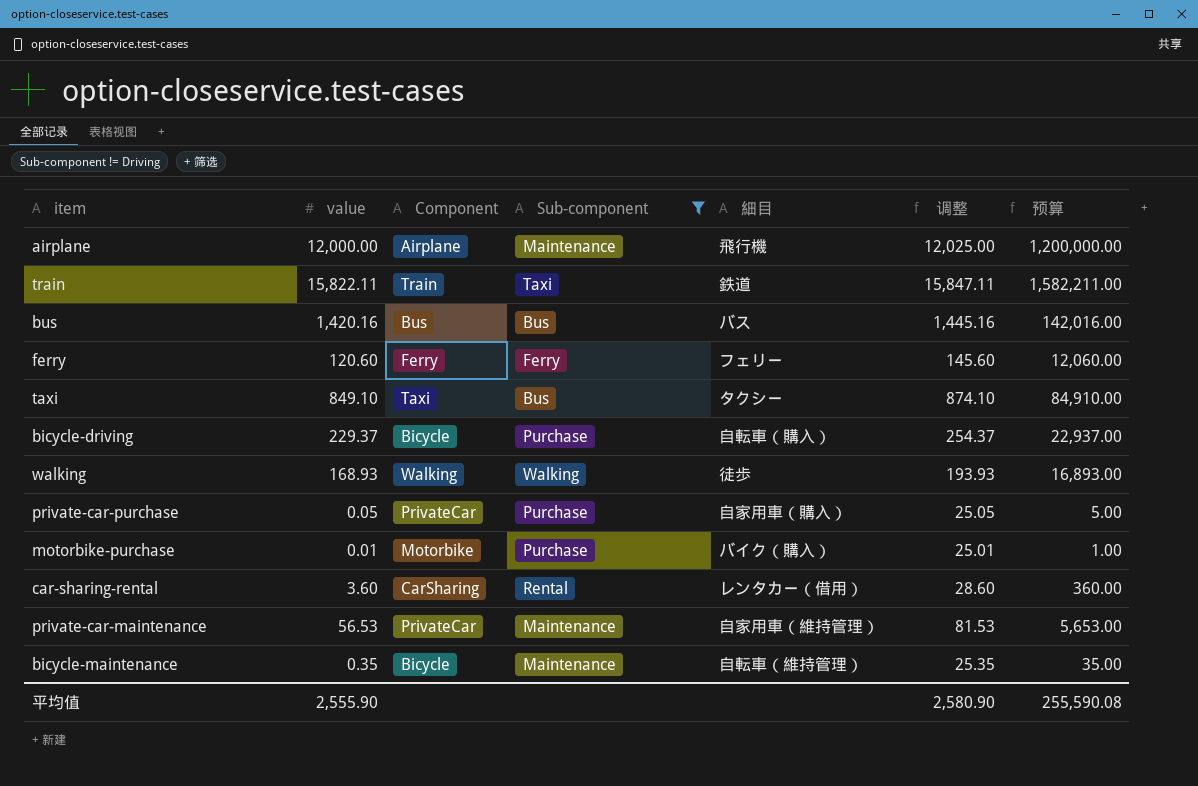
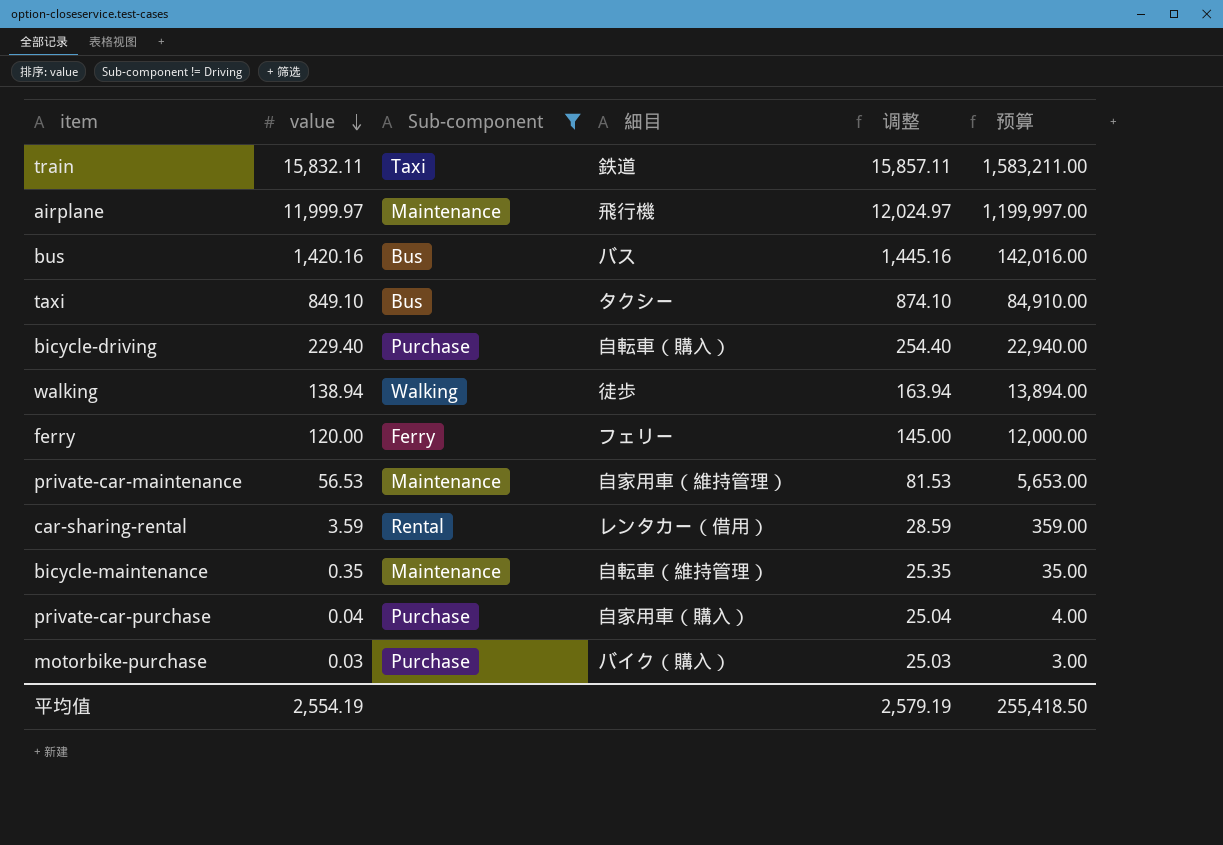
row order: none -> value descending
column Component | position: 3 -> none
train | value: 15,822.11 -> 15,832.11
train | 调整: 15,847.11 -> 15,857.11
train | 预算: 1,582,211.00 -> 1,583,211.00
airplane | value: 12,000.00 -> 11,999.97
airplane | 调整: 12,025.00 -> 12,024.97
airplane | 预算: 1,200,000.00 -> 1,199,997.00
bicycle-driving | value: 229.37 -> 229.40
bicycle-driving | 调整: 254.37 -> 254.40
bicycle-driving | 预算: 22,937.00 -> 22,940.00
walking | value: 168.93 -> 138.94
walking | 调整: 193.93 -> 163.94
walking | 预算: 16,893.00 -> 13,894.00
ferry | value: 120.60 -> 120.00
ferry | 调整: 145.60 -> 145.00
ferry | 预算: 12,060.00 -> 12,000.00
car-sharing-rental | value: 3.60 -> 3.59
car-sharing-rental | 调整: 28.60 -> 28.59
car-sharing-rental | 预算: 360.00 -> 359.00
private-car-purchase | value: 0.05 -> 0.04
private-car-purchase | 调整: 25.05 -> 25.04
private-car-purchase | 预算: 5.00 -> 4.00
motorbike-purchase | value: 0.01 -> 0.03
motorbike-purchase | 调整: 25.01 -> 25.03
motorbike-purchase | 预算: 1.00 -> 3.00
平均值 | value: 2,555.90 -> 2,554.19
平均值 | 调整: 2,580.90 -> 2,579.19
平均值 | 预算: 255,590.08 -> 255,418.50

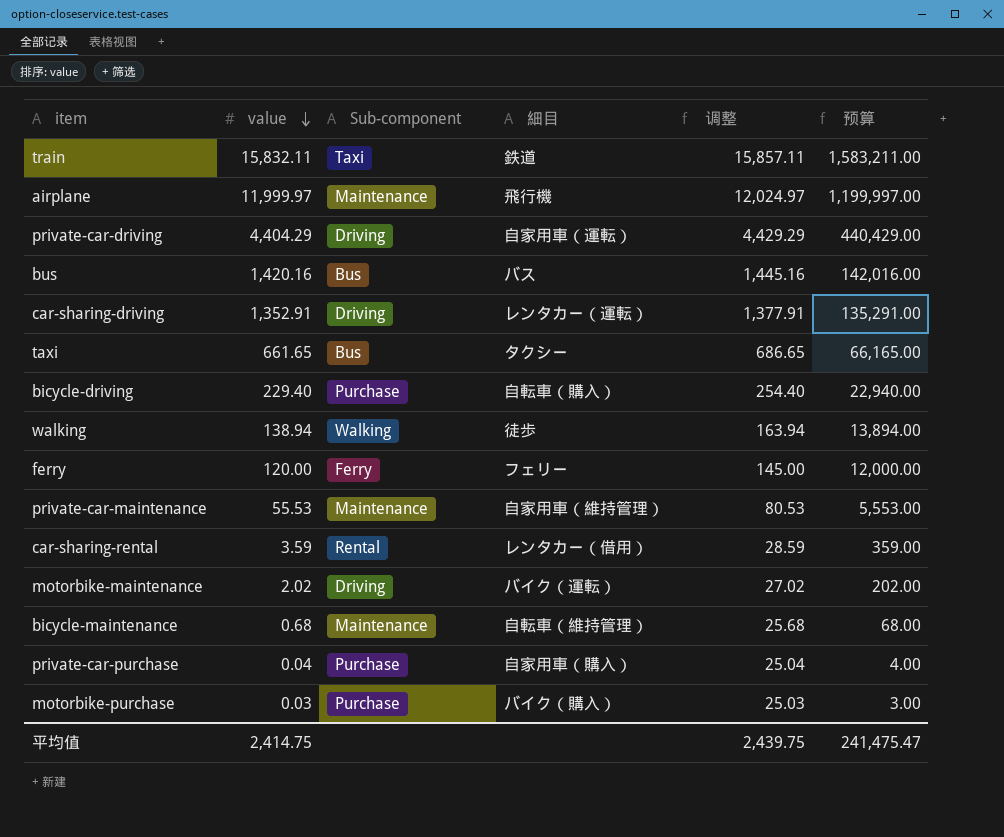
filter: Sub-component != Driving -> none
taxi | value: 849.10 -> 661.65
taxi | 调整: 874.10 -> 686.65
taxi | 预算: 84,910.00 -> 66,165.00
private-car-maintenance | value: 56.53 -> 55.53
private-car-maintenance | 调整: 81.53 -> 80.53
private-car-maintenance | 预算: 5,653.00 -> 5,553.00
bicycle-maintenance | value: 0.35 -> 0.68
bicycle-maintenance | 调整: 25.35 -> 25.68
bicycle-maintenance | 预算: 35.00 -> 68.00
平均值 | value: 2,554.19 -> 2,414.75
平均值 | 调整: 2,579.19 -> 2,439.75
平均值 | 预算: 255,418.50 -> 241,475.47

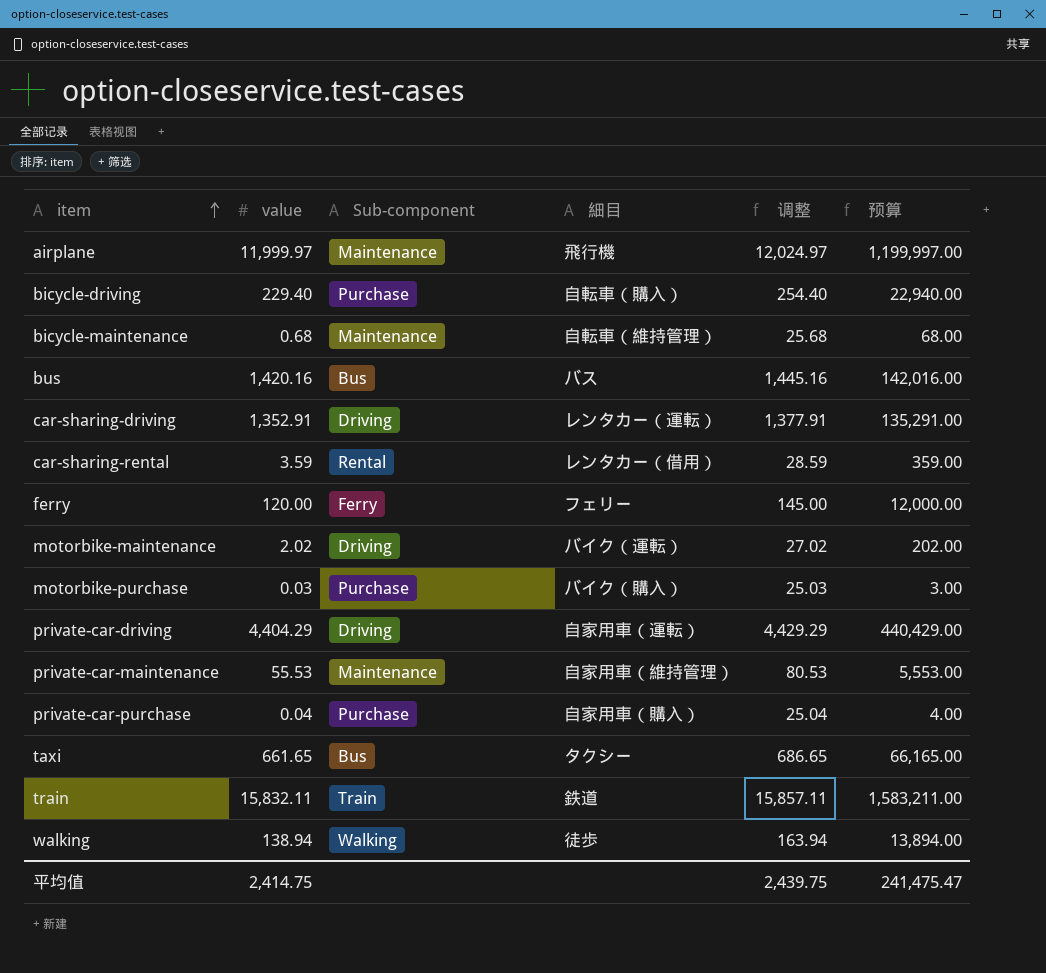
row order: value descending -> item ascending
train | Sub-component: Taxi -> Train

